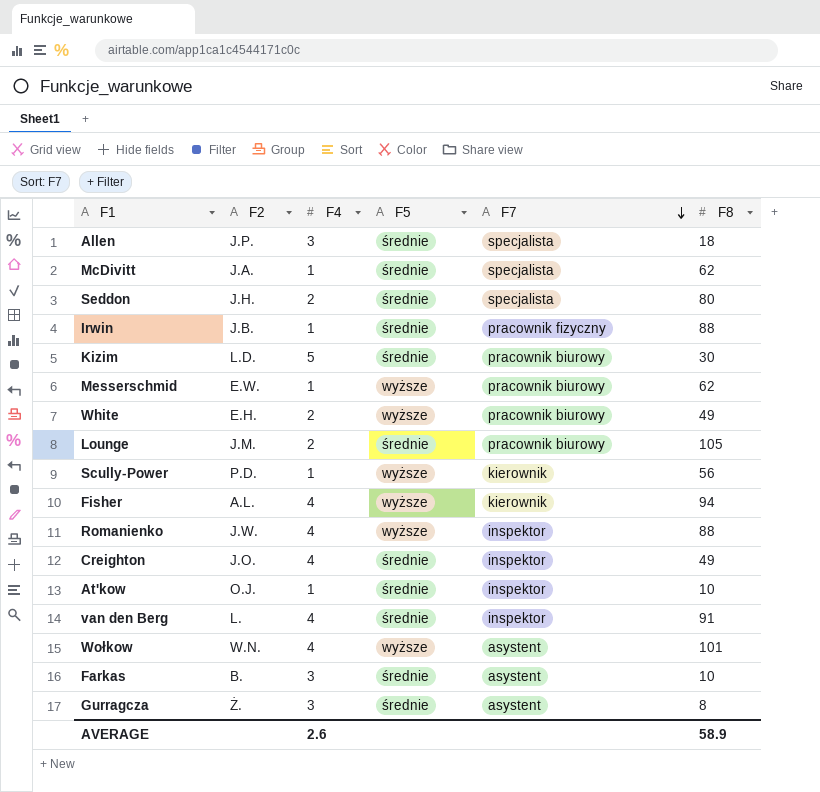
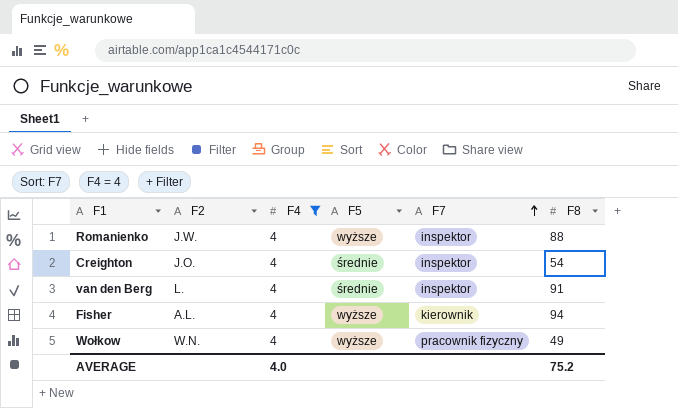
filter: none -> F4 = 4
row order: F7 descending -> F7 ascending
Creighton | F8: 49 -> 54
Wołkow | F7: asystent -> pracownik fizyczny
Wołkow | F8: 101 -> 49
AVERAGE | F4: 2.6 -> 4.0
AVERAGE | F8: 58.9 -> 75.2

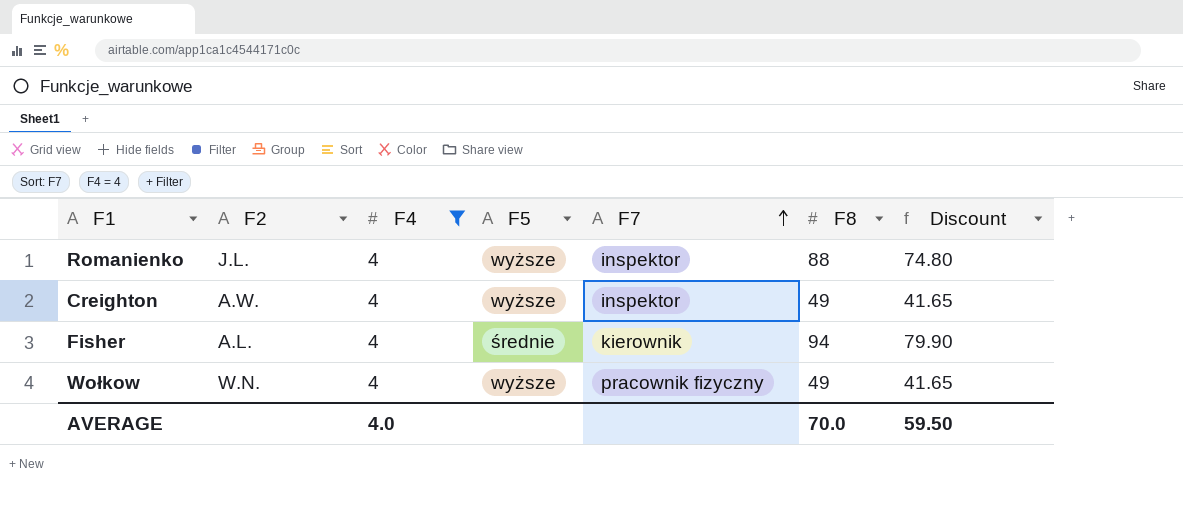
column Discount | formula: none -> [F8] * 0.85
row van den Berg: L. | 4 | średnie | inspektor | 91 -> none
Romanienko | F2: J.W. -> J.L.
Creighton | F2: J.O. -> A.W.
Creighton | F5: średnie -> wyższe
Creighton | F8: 54 -> 49
Fisher | F5: wyższe -> średnie
AVERAGE | F8: 75.2 -> 70.0

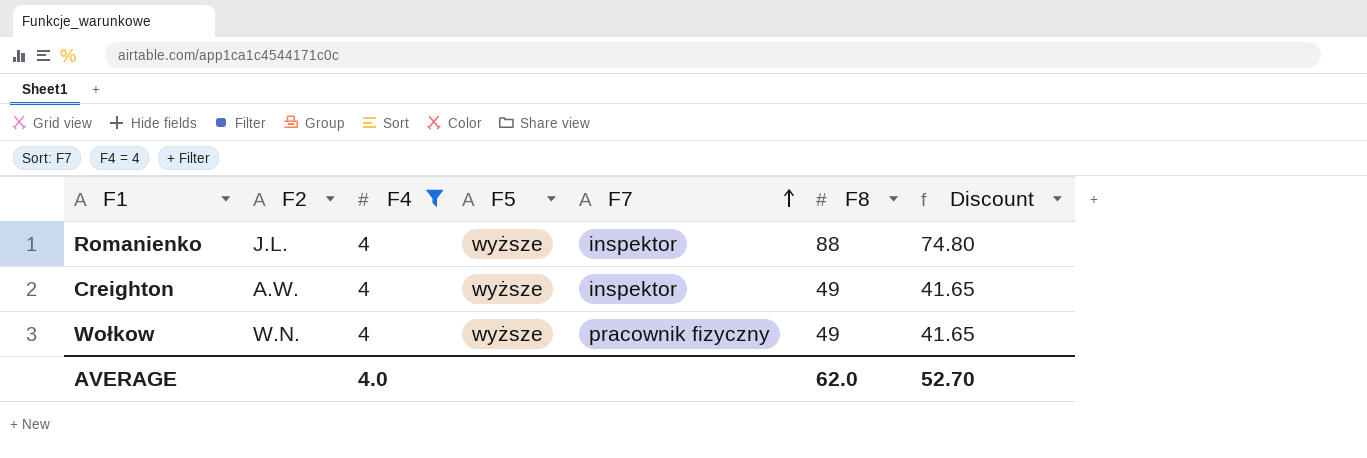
row Fisher: A.L. | 4 | średnie | kierownik | 94 | 79.90 -> none
AVERAGE | F8: 70.0 -> 62.0
AVERAGE | Discount: 59.50 -> 52.70

